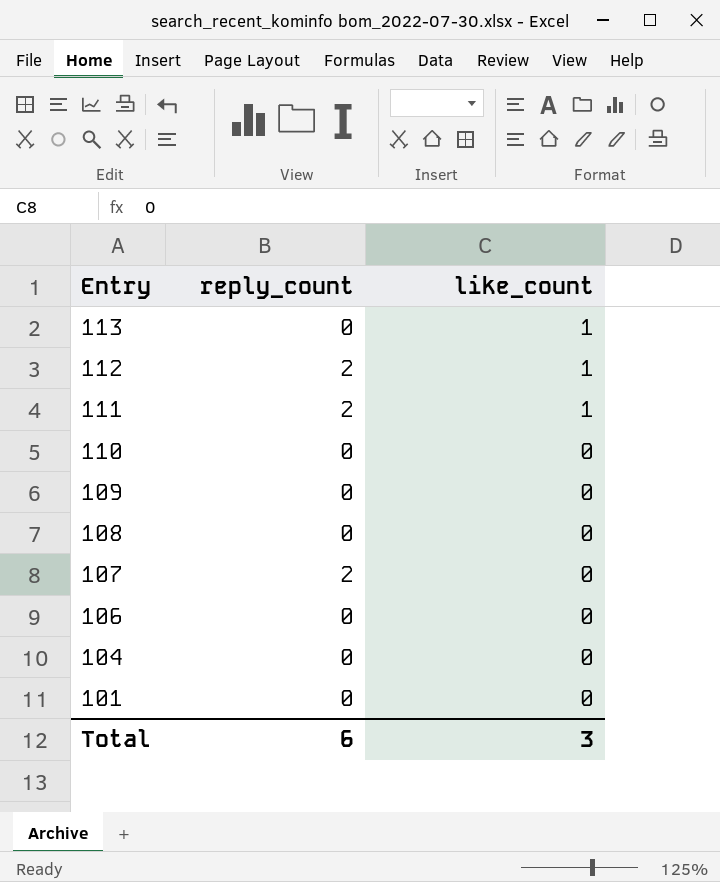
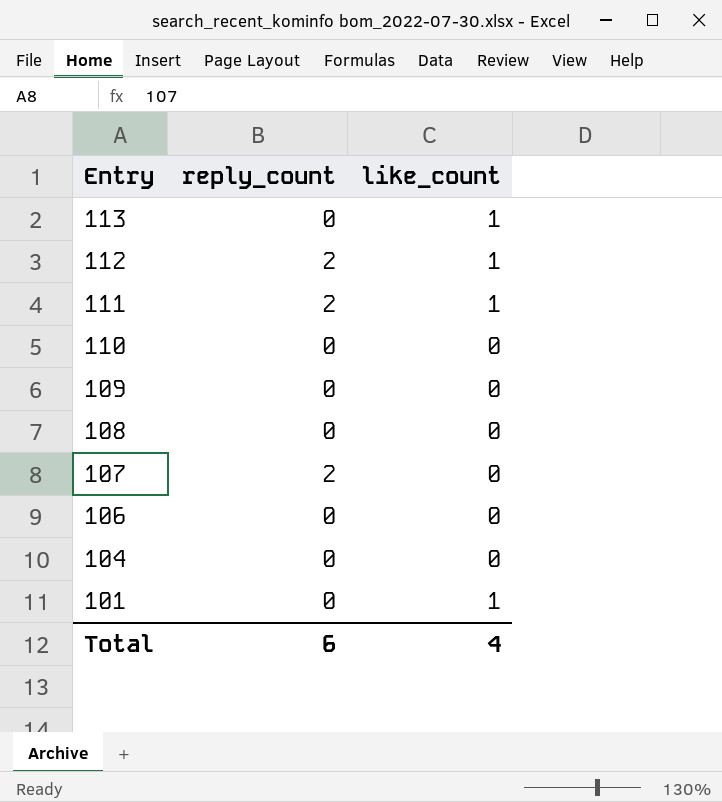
101 | like_count: 0 -> 1
Total | like_count: 3 -> 4

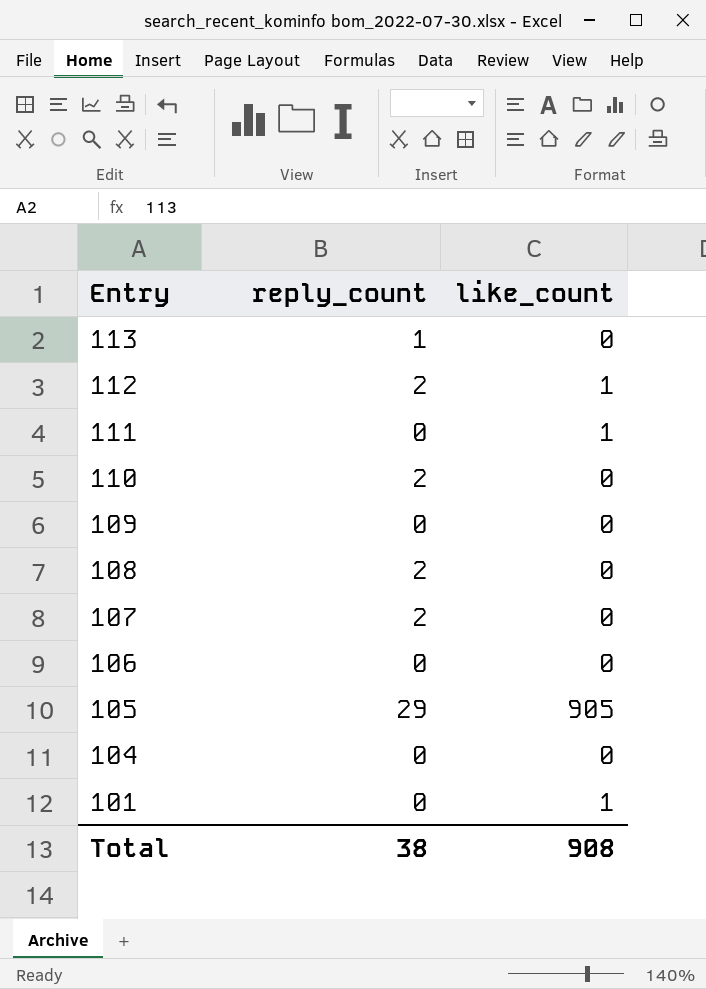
113 | reply_count: 0 -> 1
113 | like_count: 1 -> 0
111 | reply_count: 2 -> 0
110 | reply_count: 0 -> 2
108 | reply_count: 0 -> 2
row 105: none -> 29 | 905
Total | reply_count: 6 -> 38
Total | like_count: 4 -> 908

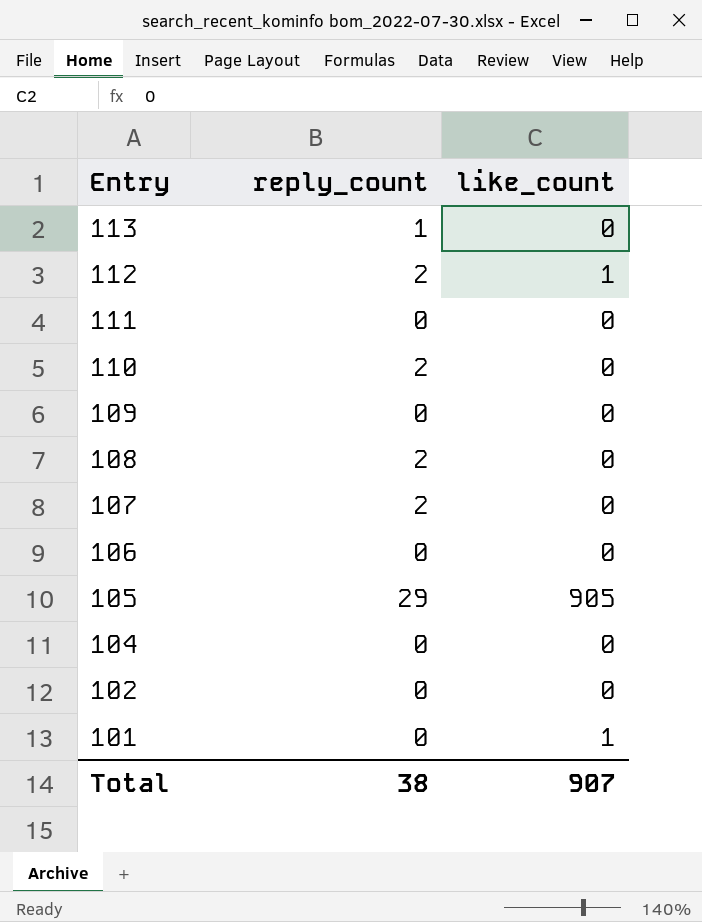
111 | like_count: 1 -> 0
row 102: none -> 0 | 0
Total | like_count: 908 -> 907

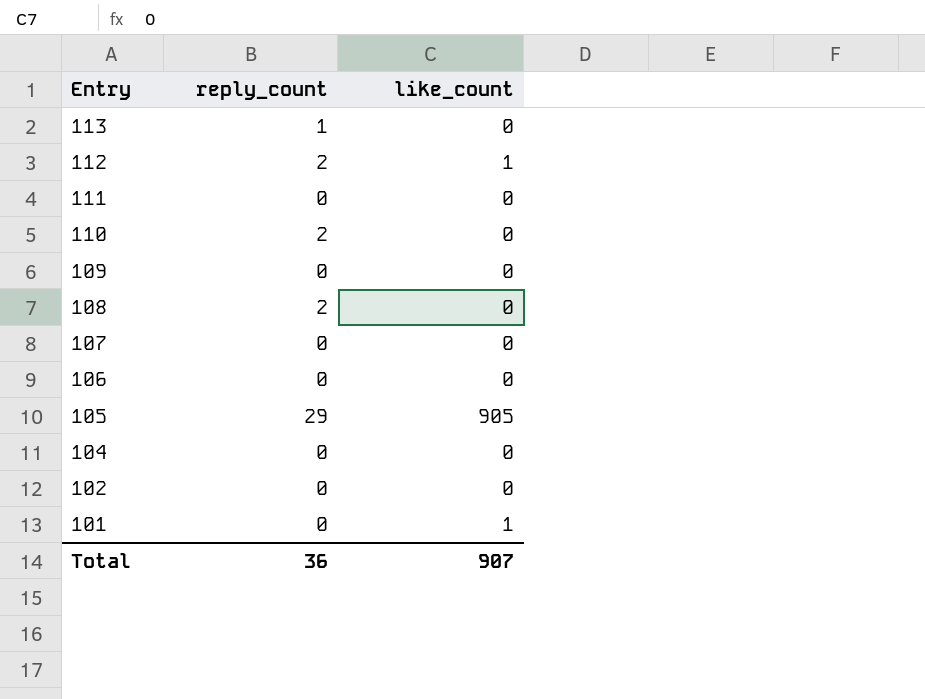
107 | reply_count: 2 -> 0
Total | reply_count: 38 -> 36

